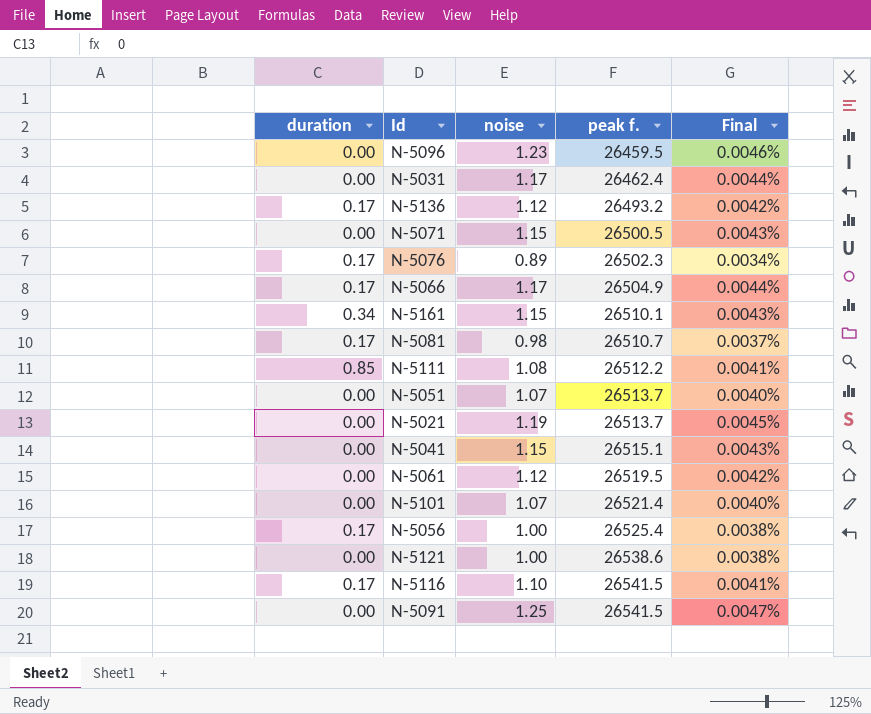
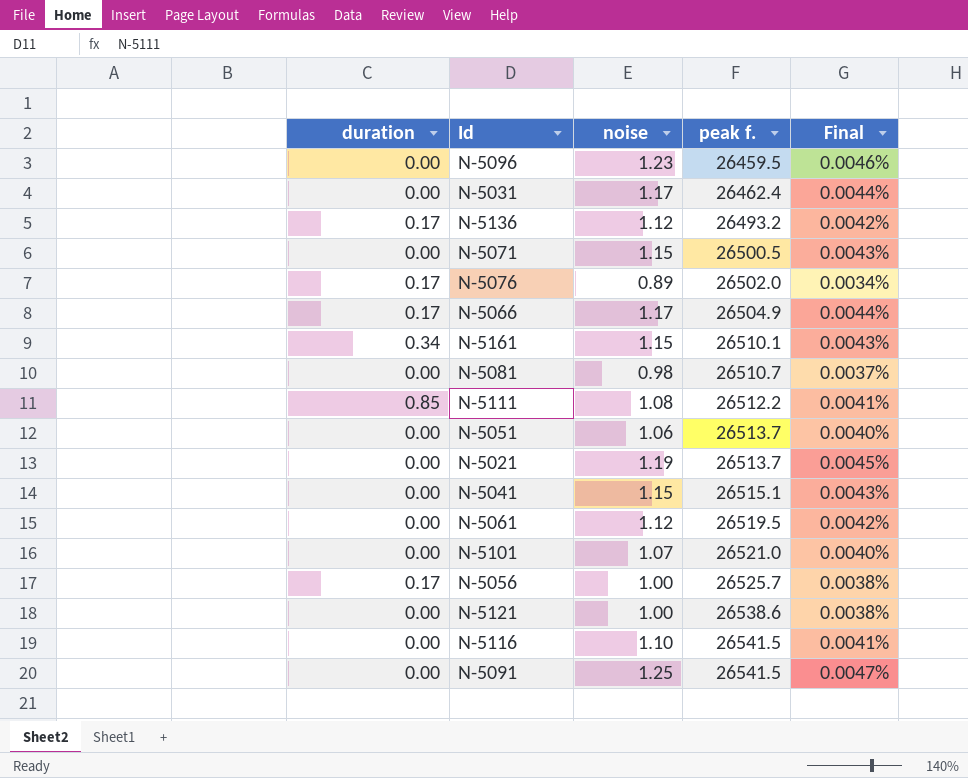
N-5076 | peak f.: 26502.3 -> 26502.0
N-5081 | duration: 0.17 -> 0.00
N-5051 | noise: 1.07 -> 1.06
N-5101 | peak f.: 26521.4 -> 26521.0
N-5056 | peak f.: 26525.4 -> 26525.7
N-5116 | duration: 0.17 -> 0.00

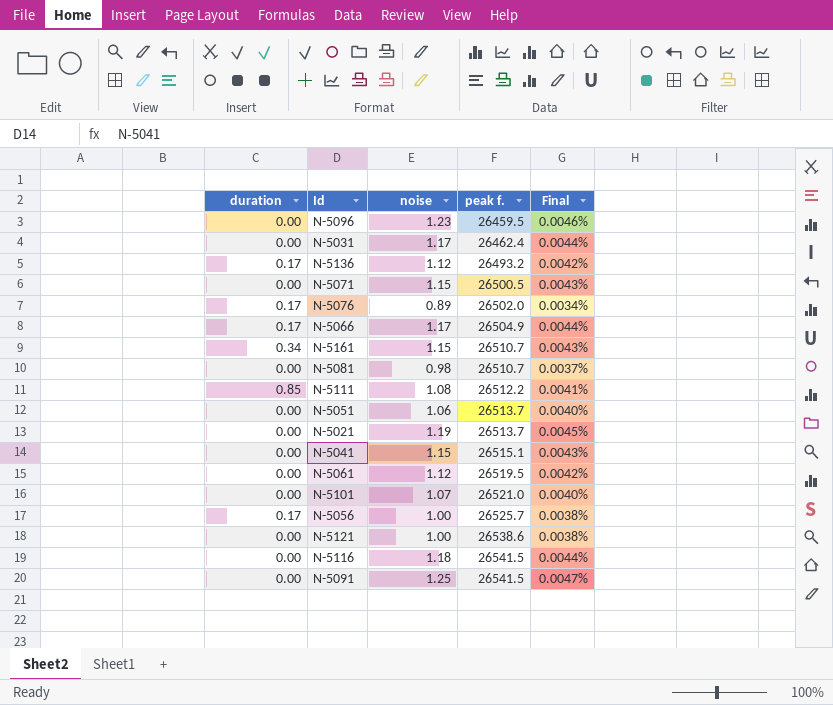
N-5161 | peak f.: 26510.1 -> 26510.7
N-5116 | noise: 1.10 -> 1.18
N-5116 | Final: 0.0041% -> 0.0044%

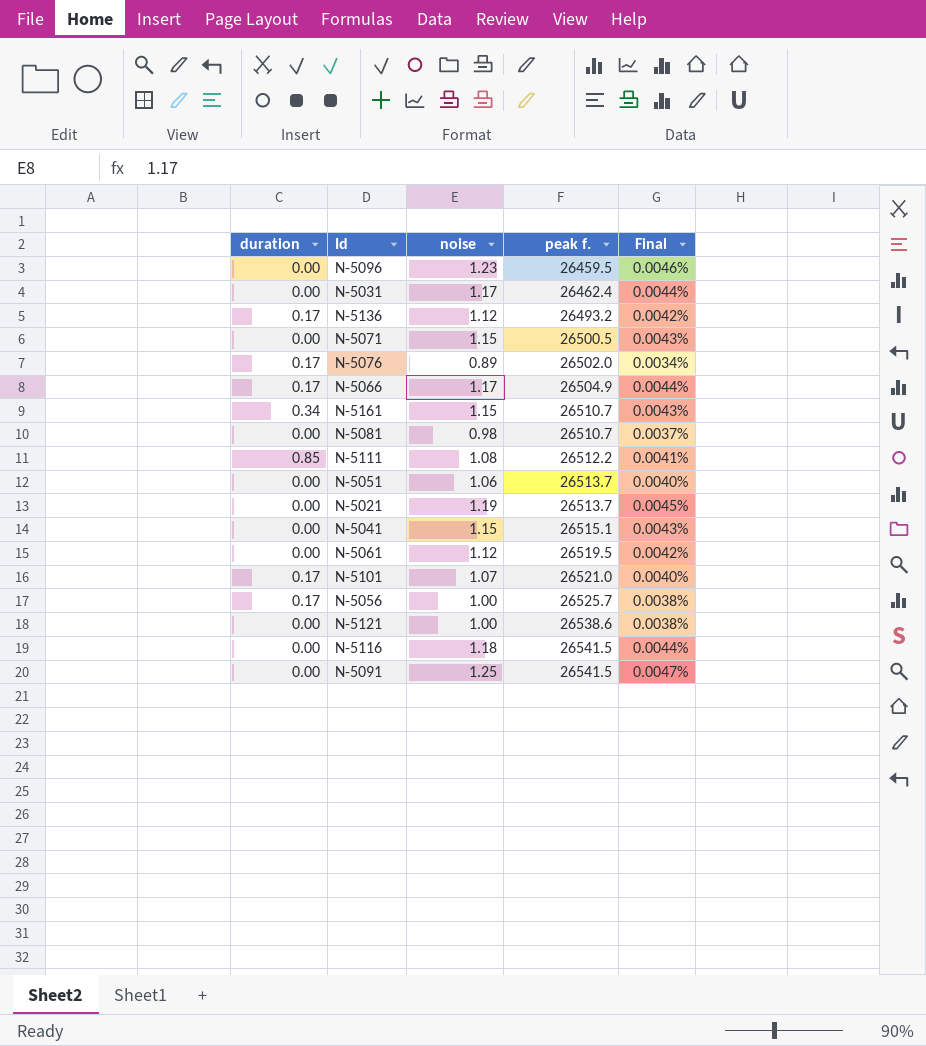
N-5101 | duration: 0.00 -> 0.17

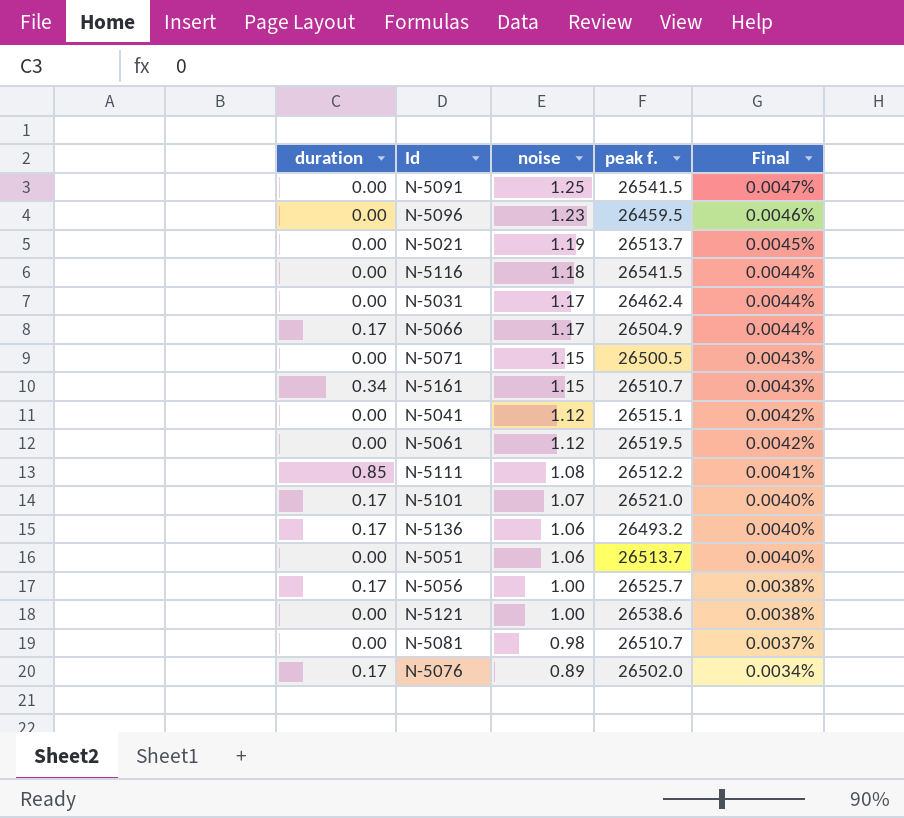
row order: peak f. ascending -> noise descending
N-5041 | noise: 1.15 -> 1.12
N-5041 | Final: 0.0043% -> 0.0042%
N-5136 | noise: 1.12 -> 1.06
N-5136 | Final: 0.0042% -> 0.0040%

